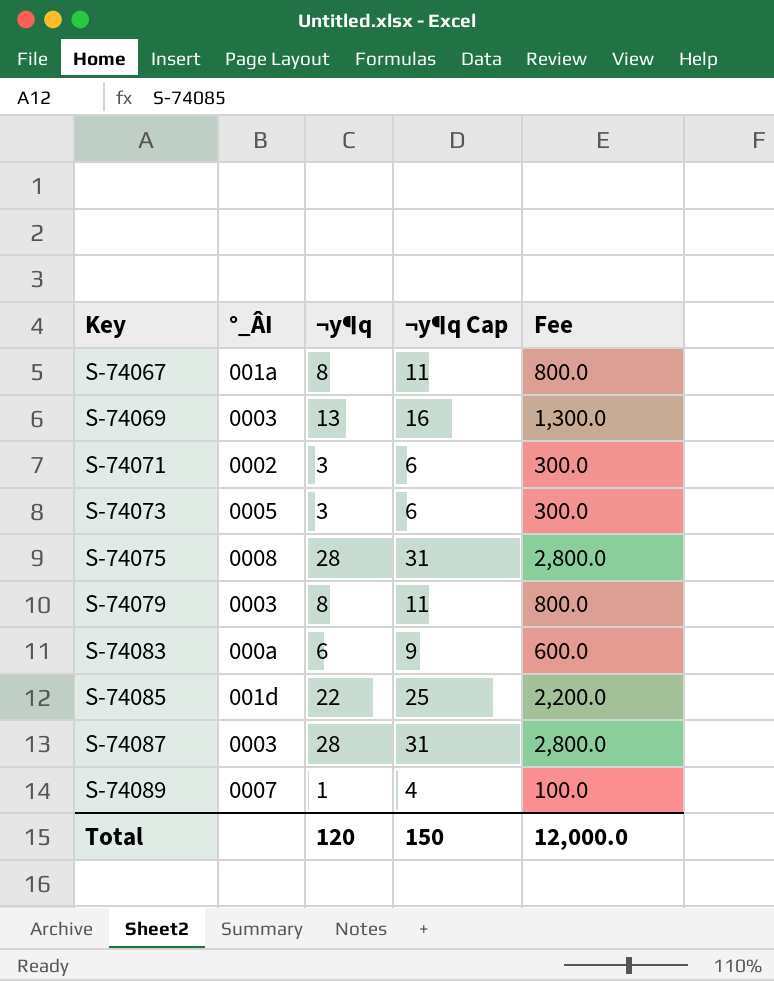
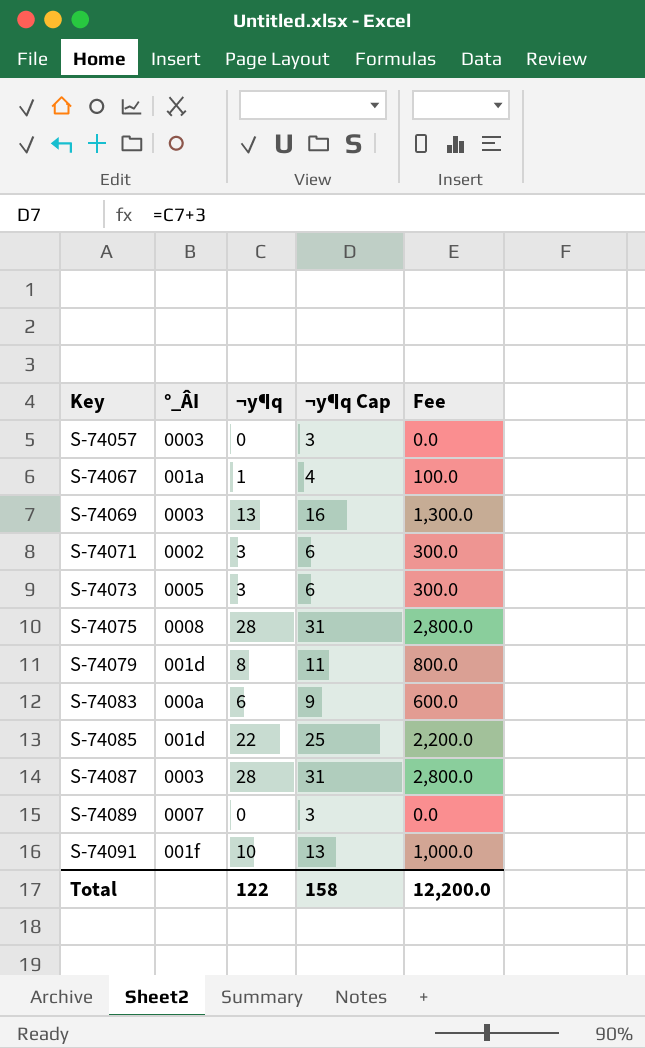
row S-74057: none -> 0003 | 0 | 3 | 0.0
S-74067 | ¬y¶q: 8 -> 1
S-74067 | ¬y¶q Cap: 11 -> 4
S-74067 | Fee: 800.0 -> 100.0
S-74079 | °_ÂI: 0003 -> 001d
S-74089 | ¬y¶q: 1 -> 0
S-74089 | ¬y¶q Cap: 4 -> 3
S-74089 | Fee: 100.0 -> 0.0
row S-74091: none -> 001f | 10 | 13 | 1,000.0
Total | ¬y¶q: 120 -> 122
Total | ¬y¶q Cap: 150 -> 158
Total | Fee: 12,000.0 -> 12,200.0

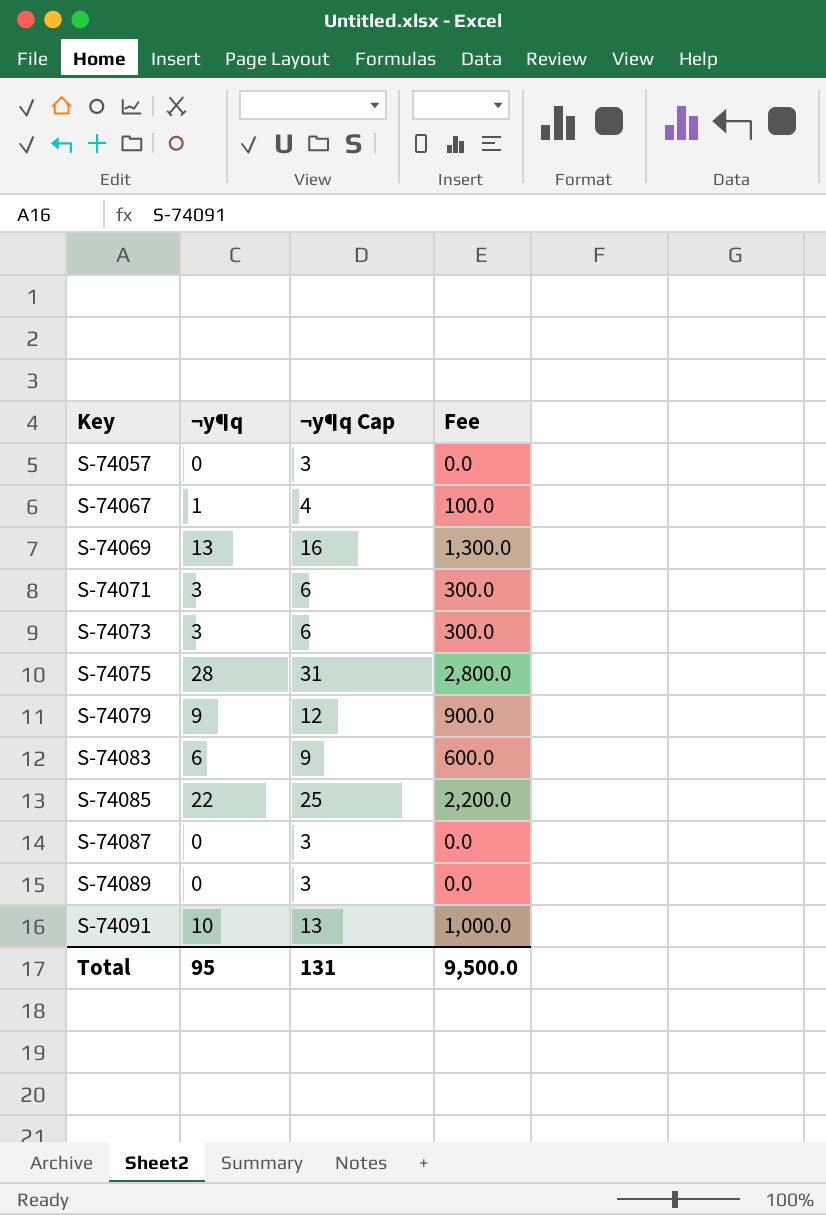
column °_ÂI | position: 2 -> none
S-74079 | ¬y¶q: 8 -> 9
S-74079 | ¬y¶q Cap: 11 -> 12
S-74079 | Fee: 800.0 -> 900.0
S-74087 | ¬y¶q: 28 -> 0
S-74087 | ¬y¶q Cap: 31 -> 3
S-74087 | Fee: 2,800.0 -> 0.0
Total | ¬y¶q: 122 -> 95
Total | ¬y¶q Cap: 158 -> 131
Total | Fee: 12,200.0 -> 9,500.0

